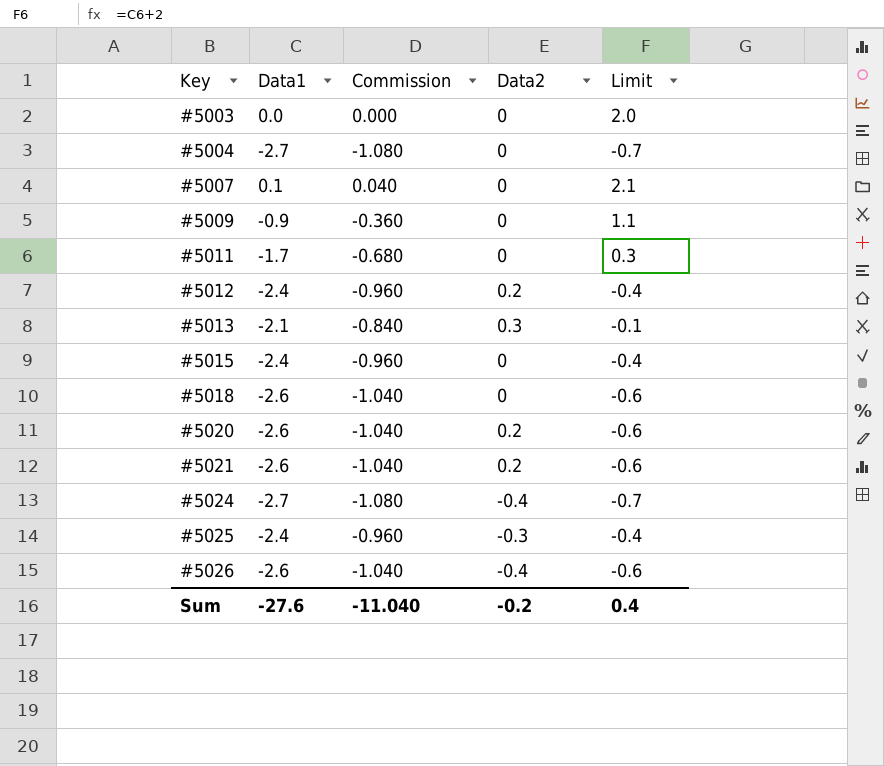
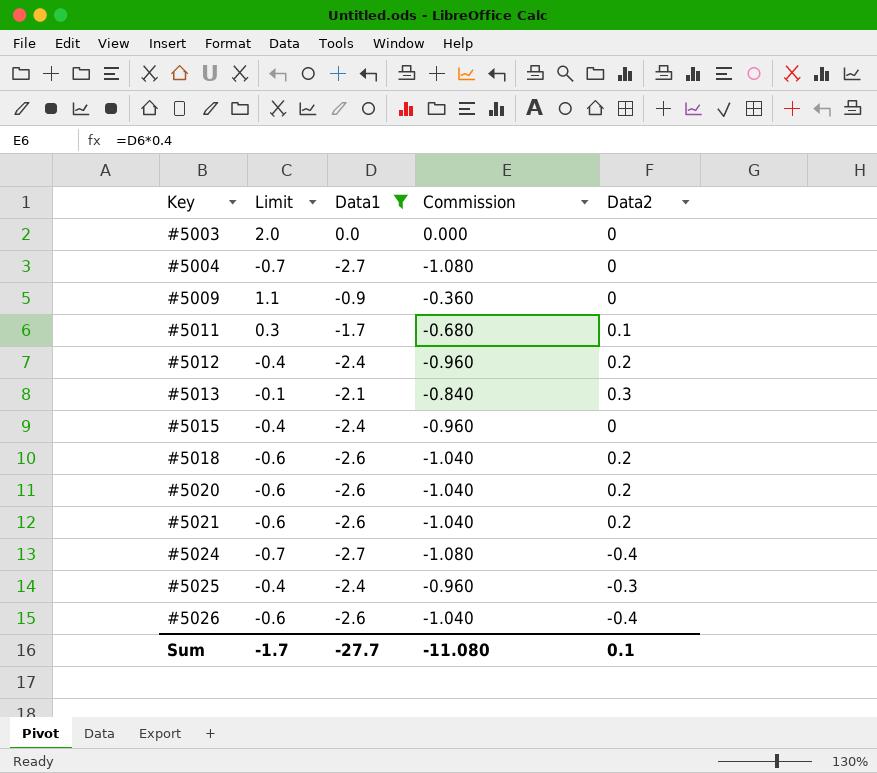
filter: none -> Data1 != 0.1
column Limit | position: 5 -> 2
#5011 | Data2: 0 -> 0.1
#5018 | Data2: 0 -> 0.2
Sum | Limit: 0.4 -> -1.7
Sum | Data1: -27.6 -> -27.7
Sum | Commission: -11.040 -> -11.080
Sum | Data2: -0.2 -> 0.1

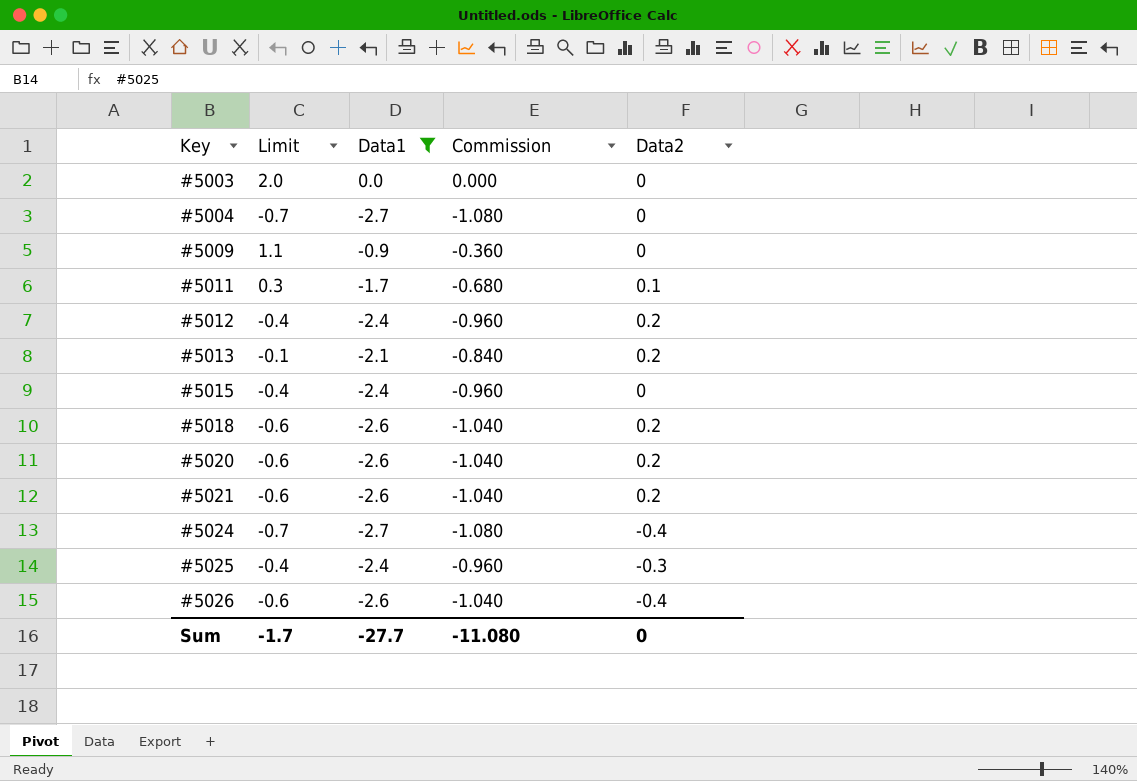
#5013 | Data2: 0.3 -> 0.2
Sum | Data2: 0.1 -> 0

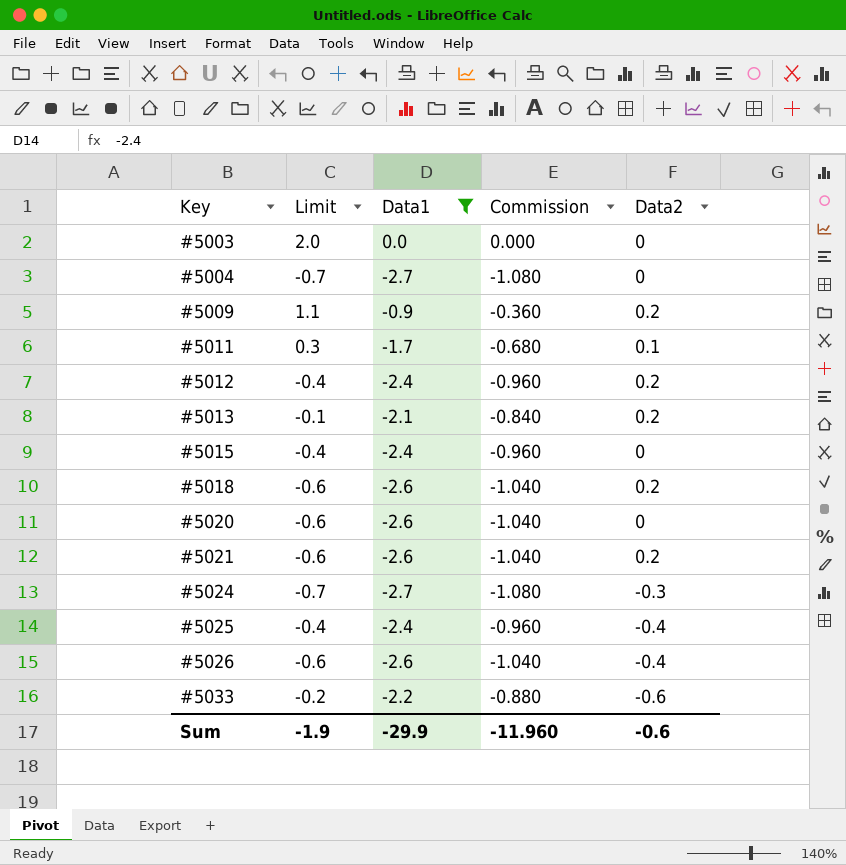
#5009 | Data2: 0 -> 0.2
#5020 | Data2: 0.2 -> 0
#5024 | Data2: -0.4 -> -0.3
#5025 | Data2: -0.3 -> -0.4
row #5033: none -> -0.2 | -2.2 | -0.880 | -0.6
Sum | Limit: -1.7 -> -1.9
Sum | Data1: -27.7 -> -29.9
Sum | Commission: -11.080 -> -11.960
Sum | Data2: 0 -> -0.6

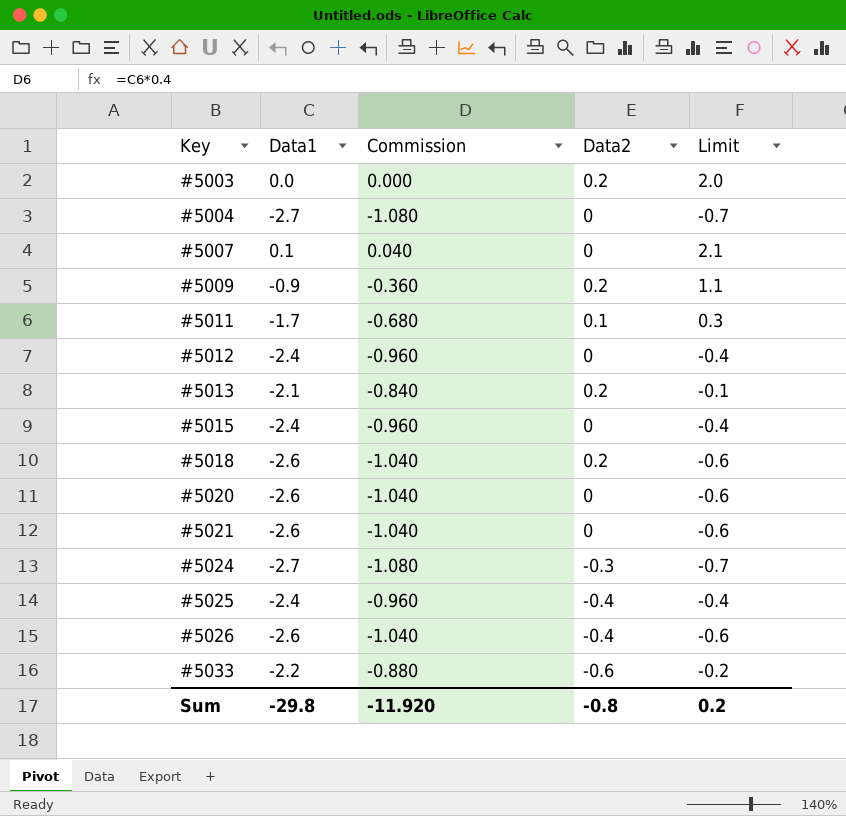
filter: Data1 != 0.1 -> none
column Limit | position: 2 -> 5
#5003 | Data2: 0 -> 0.2
#5012 | Data2: 0.2 -> 0
#5021 | Data2: 0.2 -> 0
Sum | Data1: -29.9 -> -29.8
Sum | Commission: -11.960 -> -11.920
Sum | Data2: -0.6 -> -0.8
Sum | Limit: -1.9 -> 0.2

